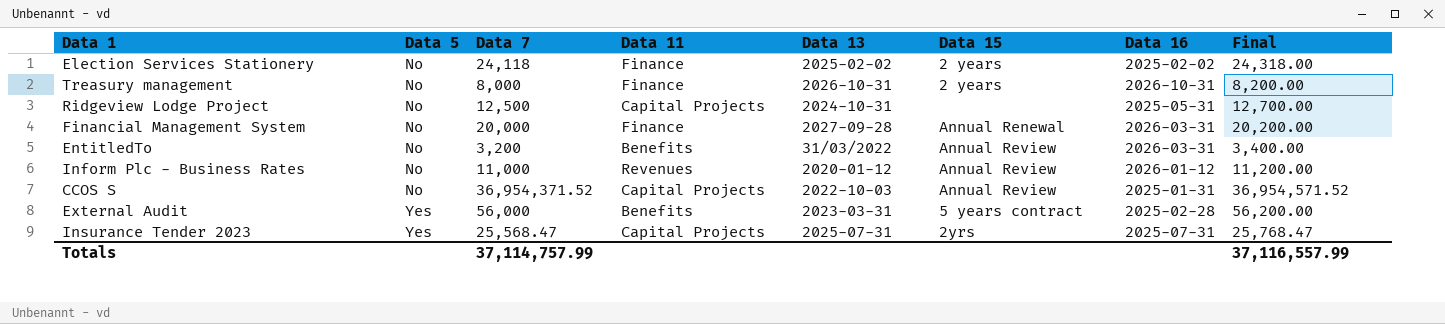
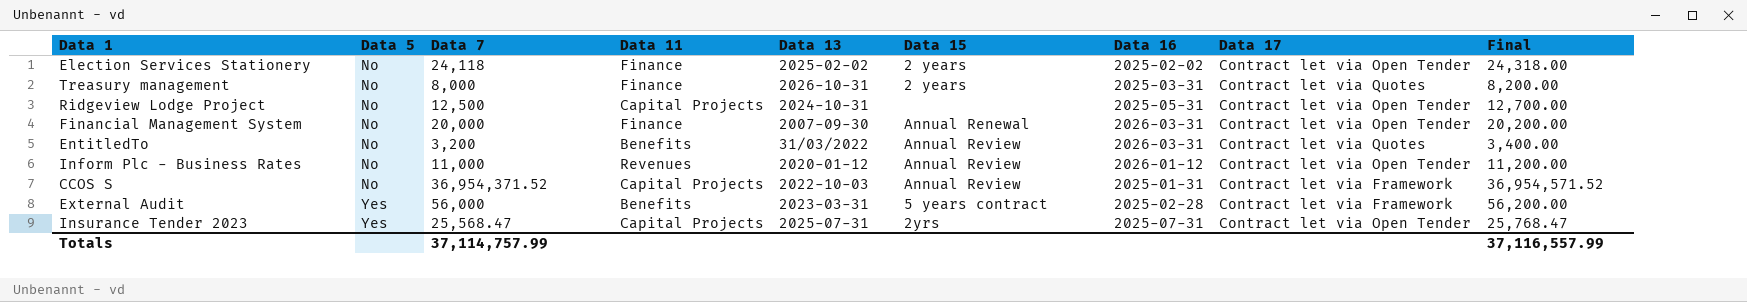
column Data 17 | position: none -> 8
Treasury management | Data 16: 2026-10-31 -> 2025-03-31
Financial Management System | Data 13: 2027-09-28 -> 2007-09-30

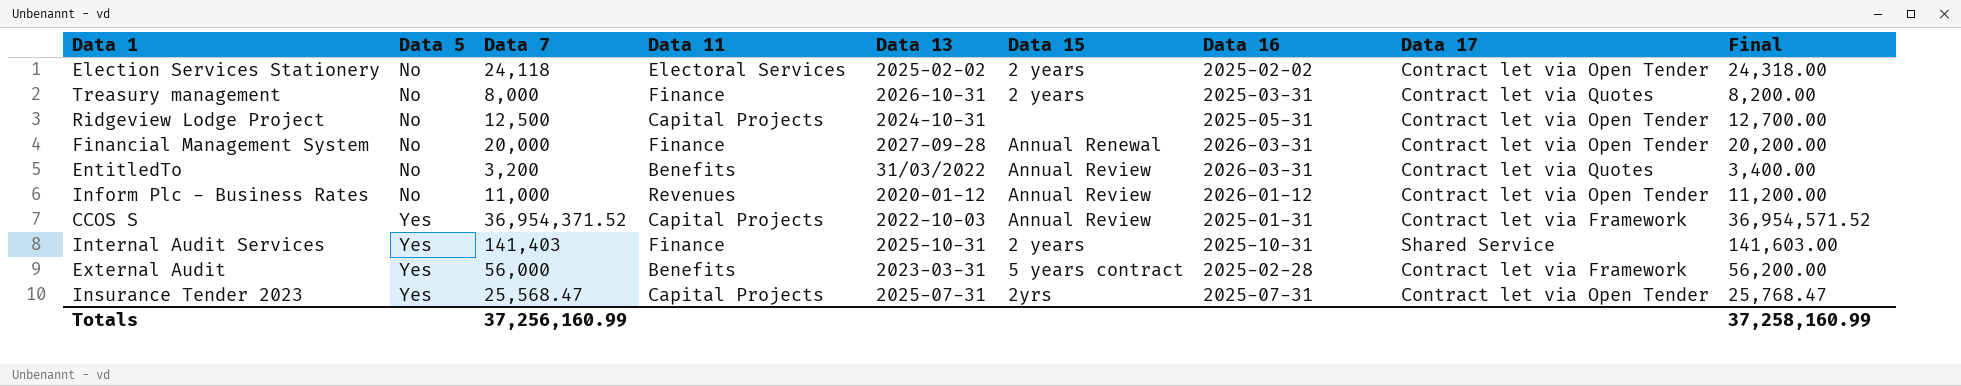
Election Services Stationery | Data 11: Finance -> Electoral Services
Financial Management System | Data 13: 2007-09-30 -> 2027-09-28
CCOS S | Data 5: No -> Yes
row Internal Audit Services: none -> Yes | 141,403 | Finance | 2025-10-31 | 2 years | 2025-10-31 | Shared Service | 141,603.00
Totals | Data 7: 37,114,757.99 -> 37,256,160.99
Totals | Final: 37,116,557.99 -> 37,258,160.99

